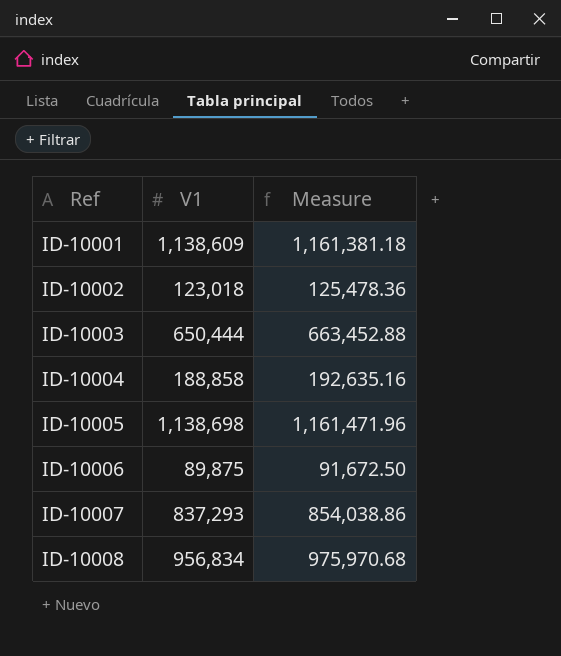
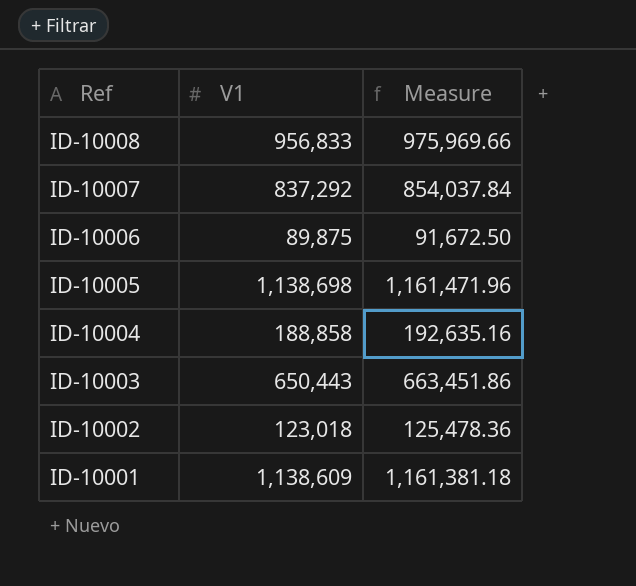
row order: Ref ascending -> Ref descending
ID-10008 | V1: 956,834 -> 956,833
ID-10008 | Measure: 975,970.68 -> 975,969.66
ID-10007 | V1: 837,293 -> 837,292
ID-10007 | Measure: 854,038.86 -> 854,037.84
ID-10003 | V1: 650,444 -> 650,443
ID-10003 | Measure: 663,452.88 -> 663,451.86

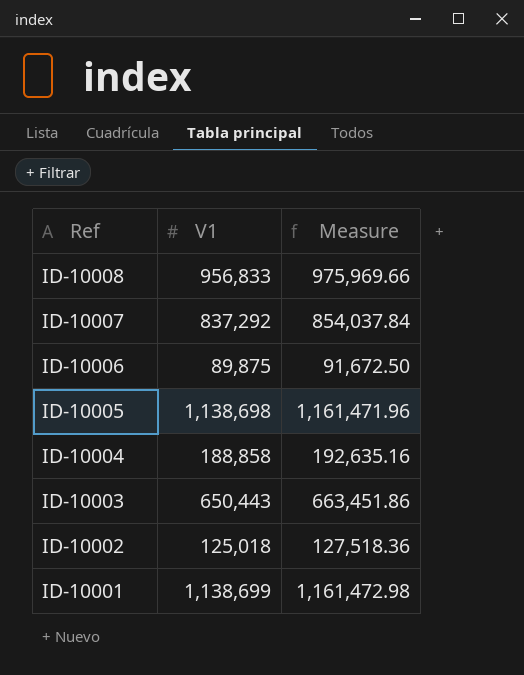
ID-10002 | V1: 123,018 -> 125,018
ID-10002 | Measure: 125,478.36 -> 127,518.36
ID-10001 | V1: 1,138,609 -> 1,138,699
ID-10001 | Measure: 1,161,381.18 -> 1,161,472.98

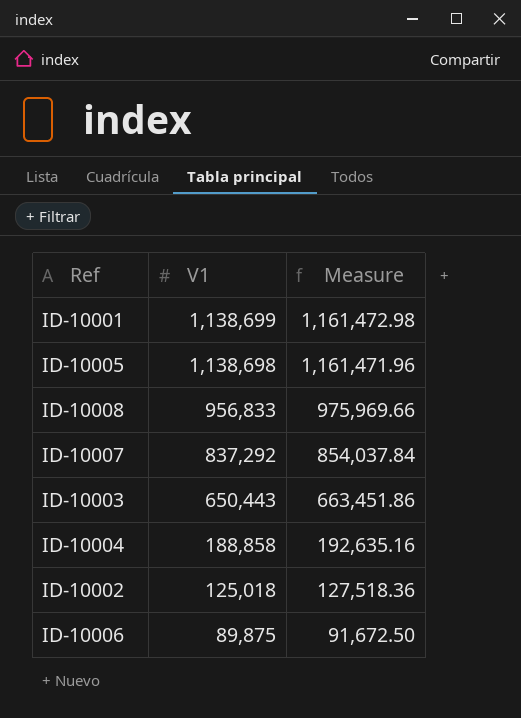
row order: Ref descending -> V1 descending

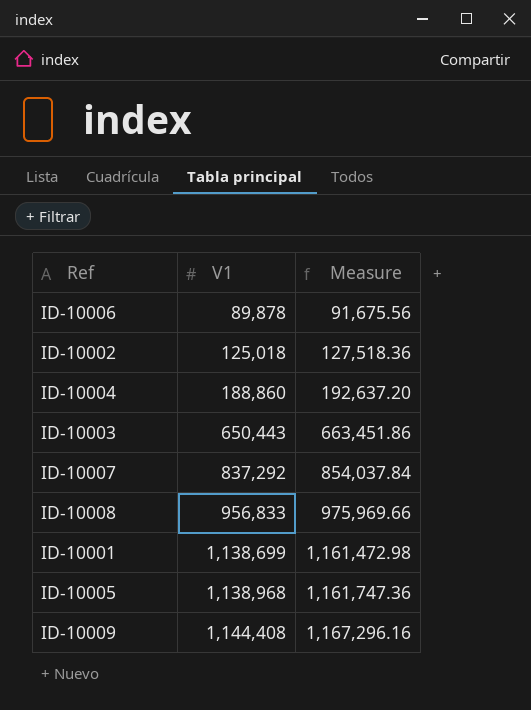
row order: V1 descending -> V1 ascending
ID-10006 | V1: 89,875 -> 89,878
ID-10006 | Measure: 91,672.50 -> 91,675.56
ID-10004 | V1: 188,858 -> 188,860
ID-10004 | Measure: 192,635.16 -> 192,637.20
ID-10005 | V1: 1,138,698 -> 1,138,968
ID-10005 | Measure: 1,161,471.96 -> 1,161,747.36
row ID-10009: none -> 1,144,408 | 1,167,296.16

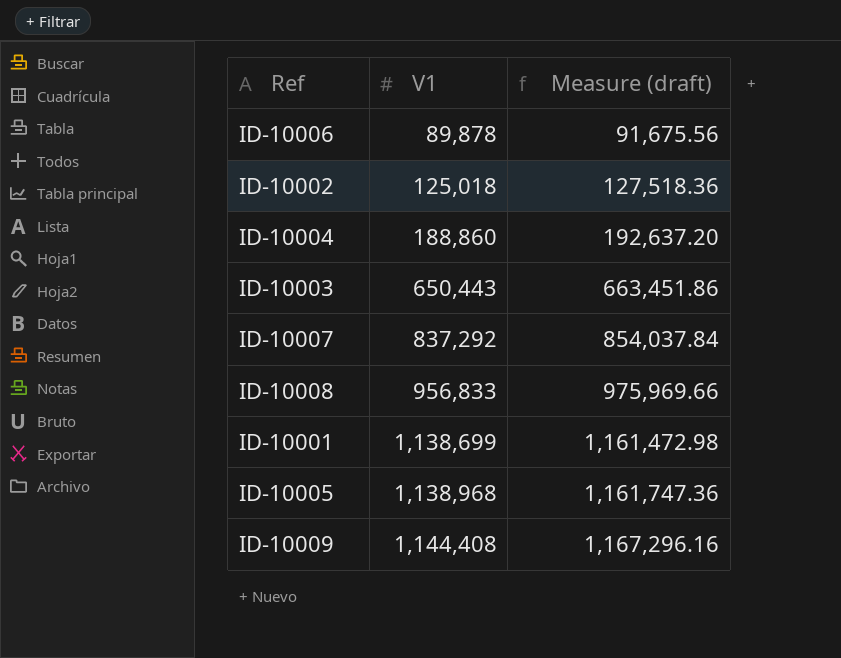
column name: Measure -> Measure (draft)

